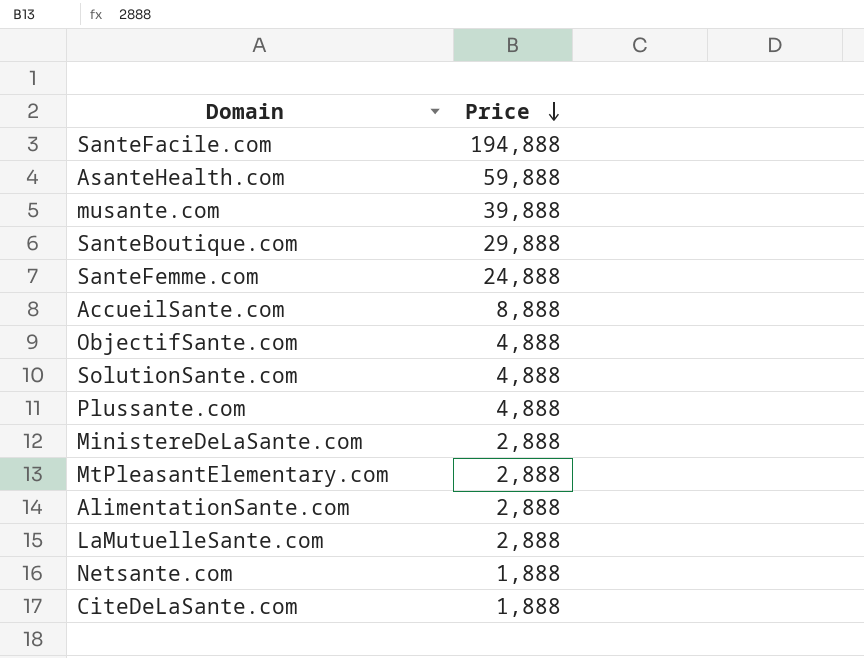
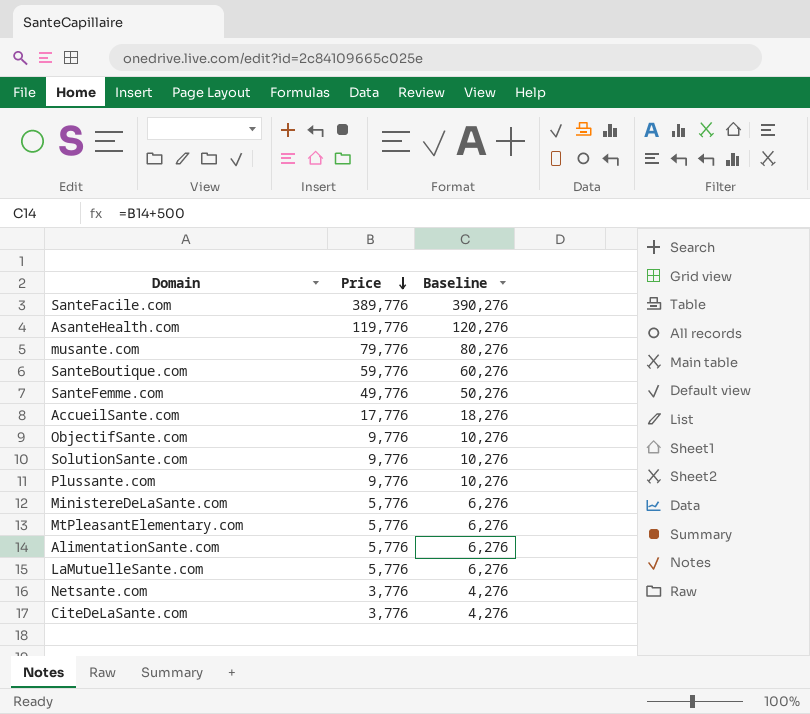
column Baseline | formula: none -> [Price] + 500
SanteFacile.com | Price: 194,888 -> 389,776
AsanteHealth.com | Price: 59,888 -> 119,776
musante.com | Price: 39,888 -> 79,776
SanteBoutique.com | Price: 29,888 -> 59,776
SanteFemme.com | Price: 24,888 -> 49,776
AccueilSante.com | Price: 8,888 -> 17,776
ObjectifSante.com | Price: 4,888 -> 9,776
SolutionSante.com | Price: 4,888 -> 9,776
Plussante.com | Price: 4,888 -> 9,776
MinistereDeLaSante.com | Price: 2,888 -> 5,776
MtPleasantElementary.com | Price: 2,888 -> 5,776
AlimentationSante.com | Price: 2,888 -> 5,776
LaMutuelleSante.com | Price: 2,888 -> 5,776
Netsante.com | Price: 1,888 -> 3,776
CiteDeLaSante.com | Price: 1,888 -> 3,776

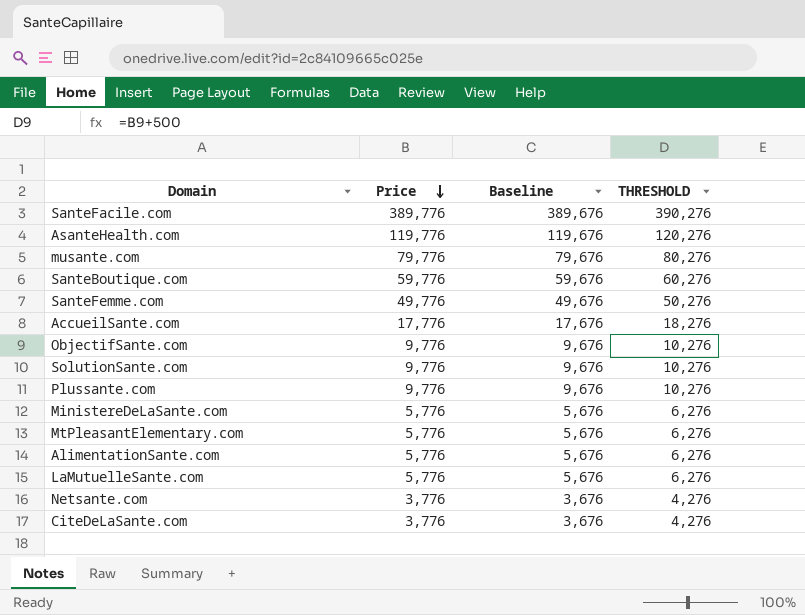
column Baseline | formula: [Price] + 500 -> [Price] - 100
column THRESHOLD | formula: none -> [Price] + 500

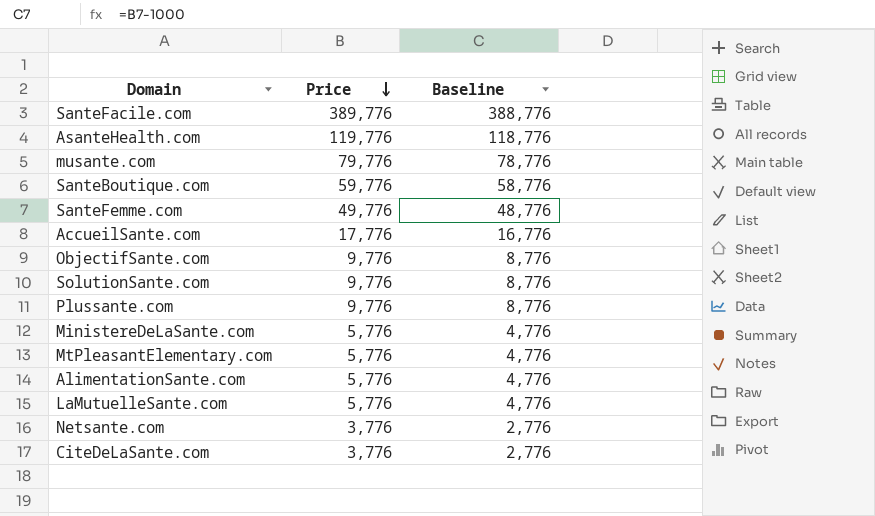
column THRESHOLD | formula: [Price] + 500 -> none
column Baseline | formula: [Price] - 100 -> [Price] - 1000

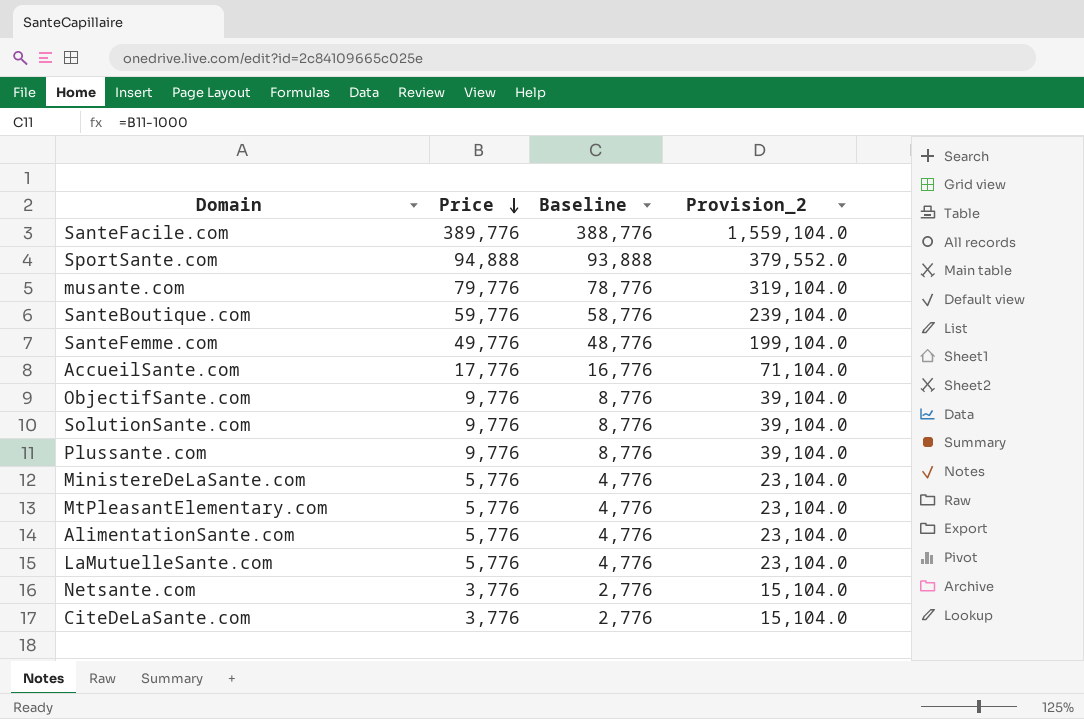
column Provision_2 | formula: none -> [Price] * 4
row AsanteHealth.com: 119,776 | 118,776 -> none
row SportSante.com: none -> 94,888 | 93,888 | 379,552.0

